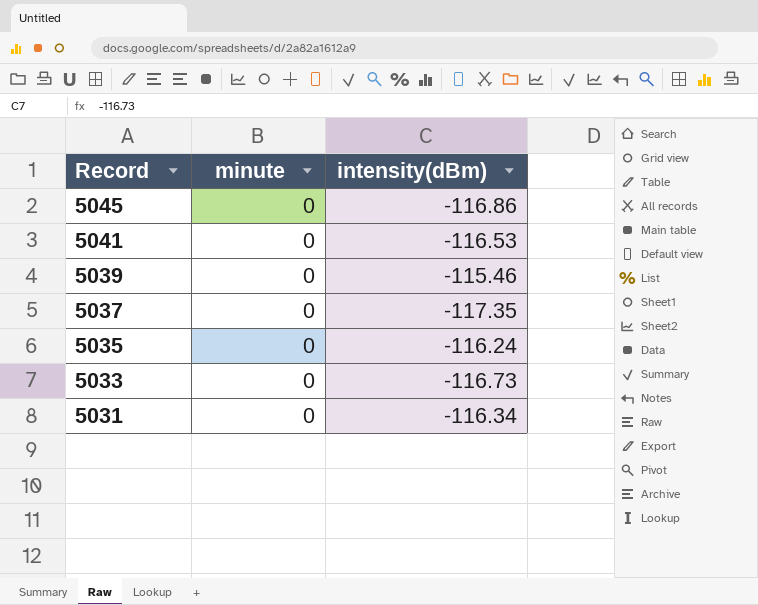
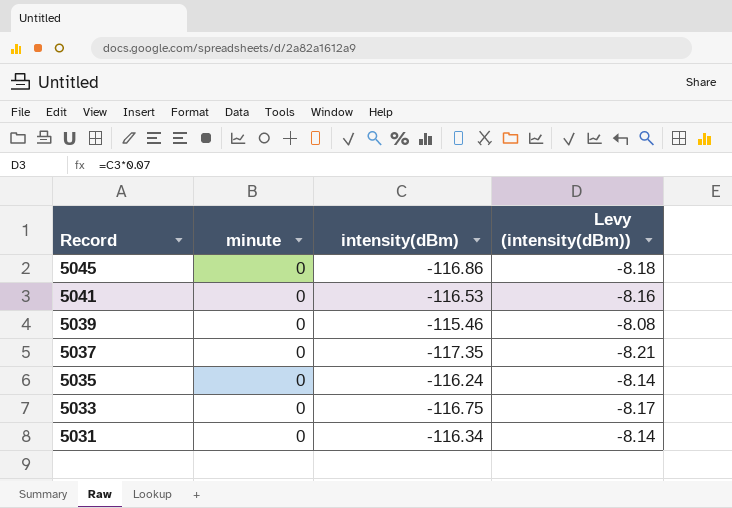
column Levy (intensity(dBm)) | formula: none -> [intensity(dBm)] * 0.07
5033 | intensity(dBm): -116.73 -> -116.75

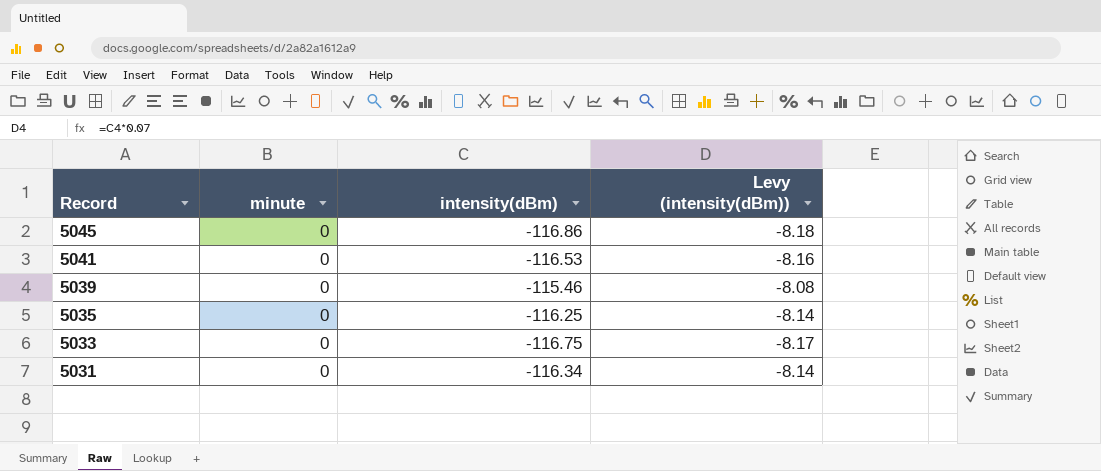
row 5037: 0 | -117.35 | -8.21 -> none
5035 | intensity(dBm): -116.24 -> -116.25

